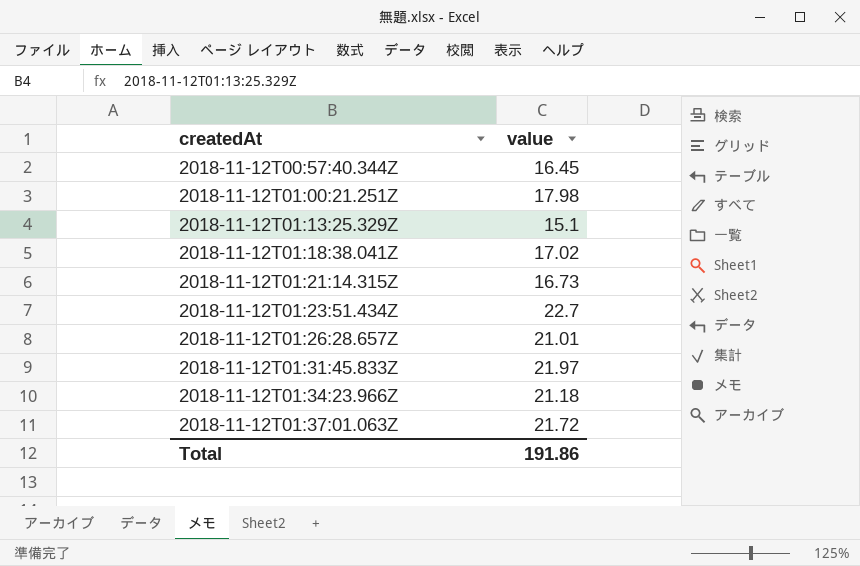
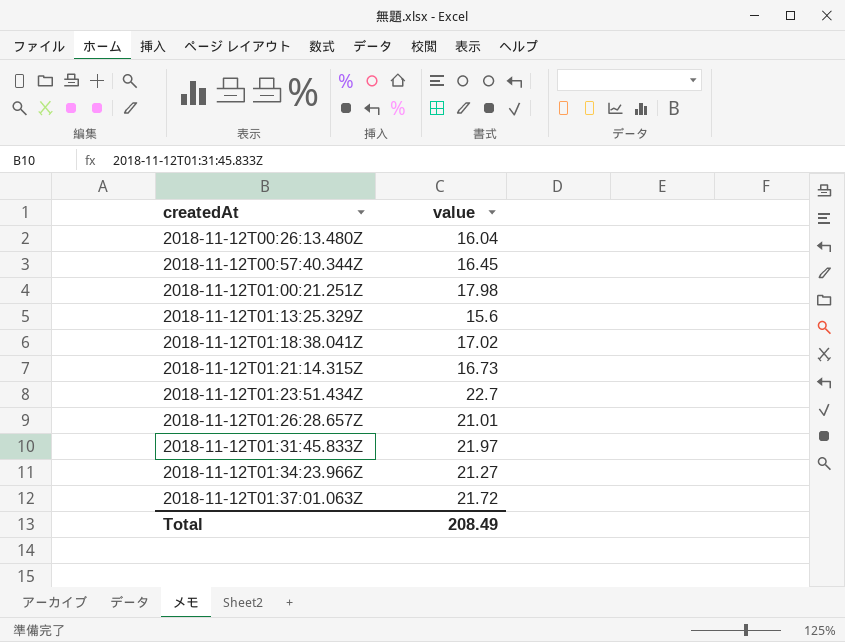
row 2018-11-12T00:26:13.480Z: none -> 16.04
2018-11-12T01:13:25.329Z | value: 15.1 -> 15.6
2018-11-12T01:34:23.966Z | value: 21.18 -> 21.27
Total | value: 191.86 -> 208.49

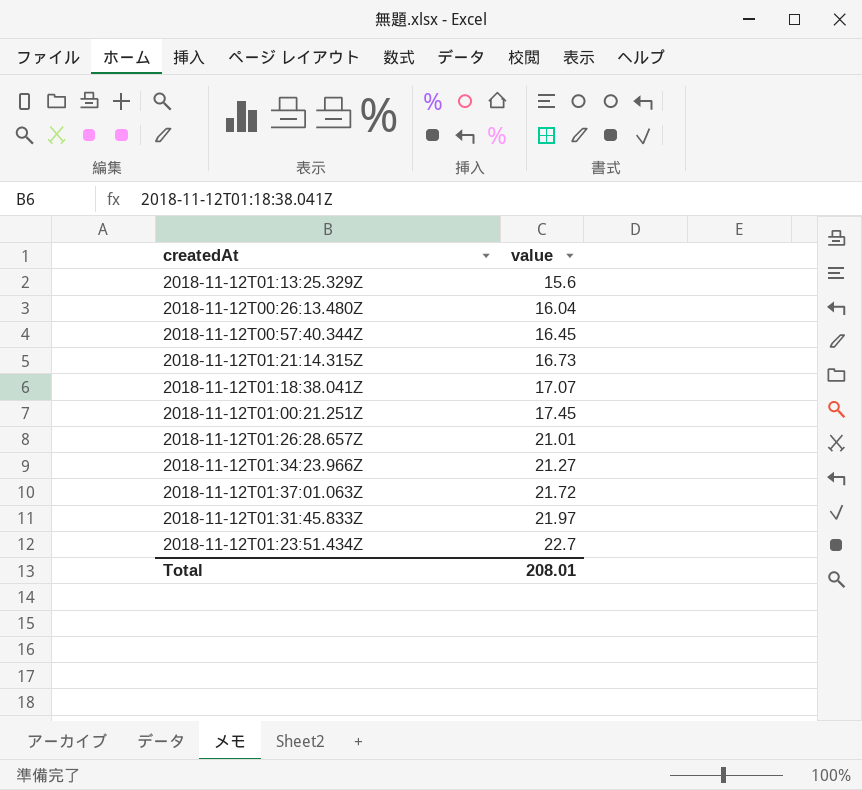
row order: createdAt ascending -> value ascending
2018-11-12T01:18:38.041Z | value: 17.02 -> 17.07
2018-11-12T01:00:21.251Z | value: 17.98 -> 17.45
Total | value: 208.49 -> 208.01

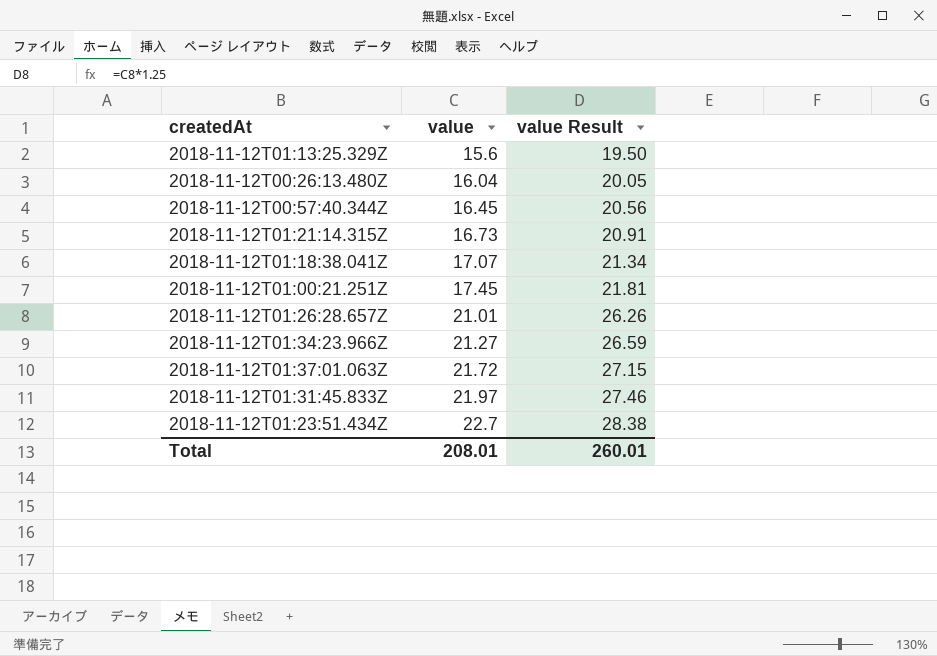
column value Result | formula: none -> [value] * 1.25

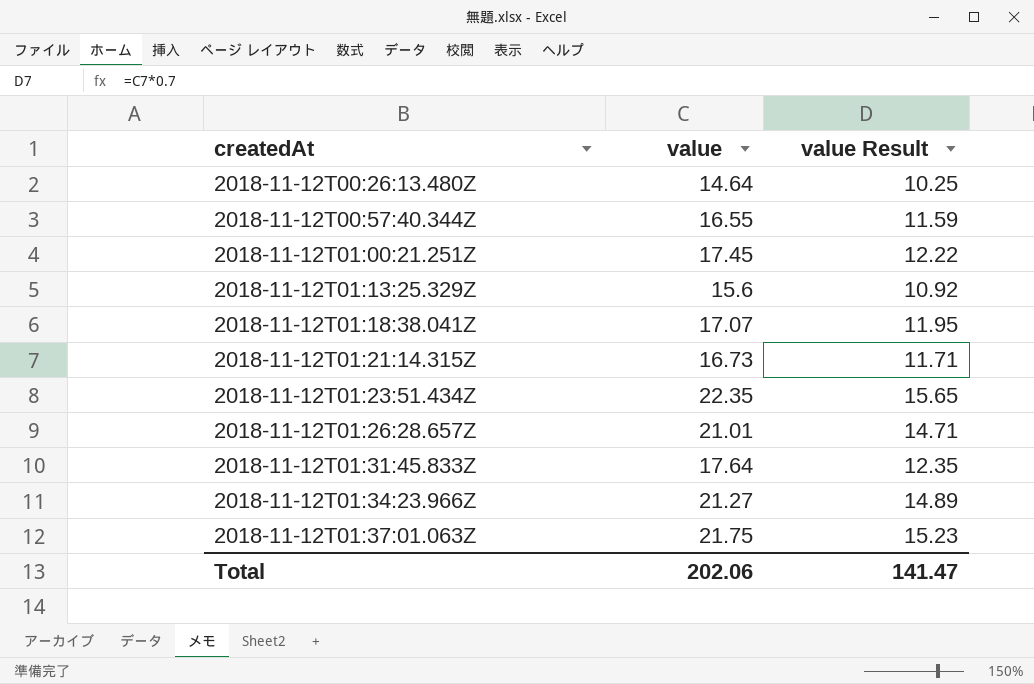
row order: value ascending -> createdAt ascending
column value Result | formula: [value] * 1.25 -> [value] * 0.7
2018-11-12T00:26:13.480Z | value: 16.04 -> 14.64
2018-11-12T00:57:40.344Z | value: 16.45 -> 16.55
2018-11-12T01:23:51.434Z | value: 22.7 -> 22.35
2018-11-12T01:31:45.833Z | value: 21.97 -> 17.64
2018-11-12T01:37:01.063Z | value: 21.72 -> 21.75
Total | value: 208.01 -> 202.06
Total | value Result: 260.01 -> 141.47

